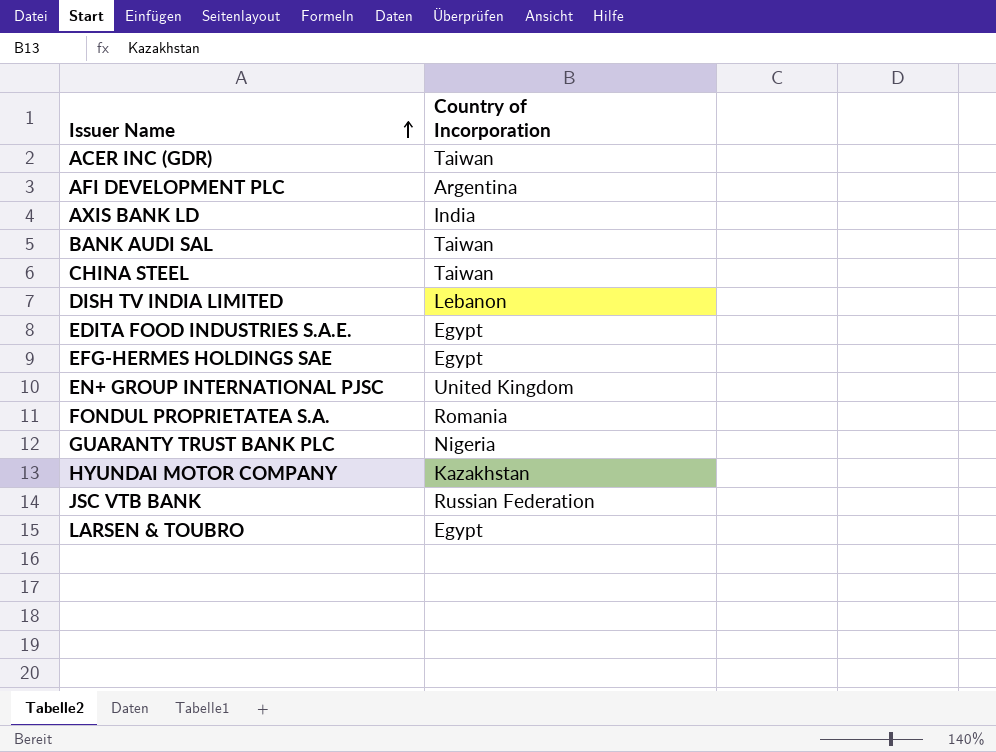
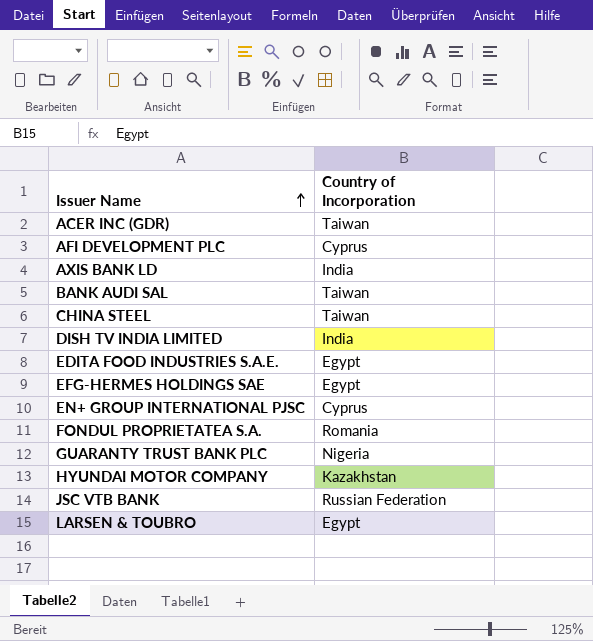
AFI DEVELOPMENT PLC | Country of Incorporation: Argentina -> Cyprus
DISH TV INDIA LIMITED | Country of Incorporation: Lebanon -> India
EN+ GROUP INTERNATIONAL PJSC | Country of Incorporation: United Kingdom -> Cyprus

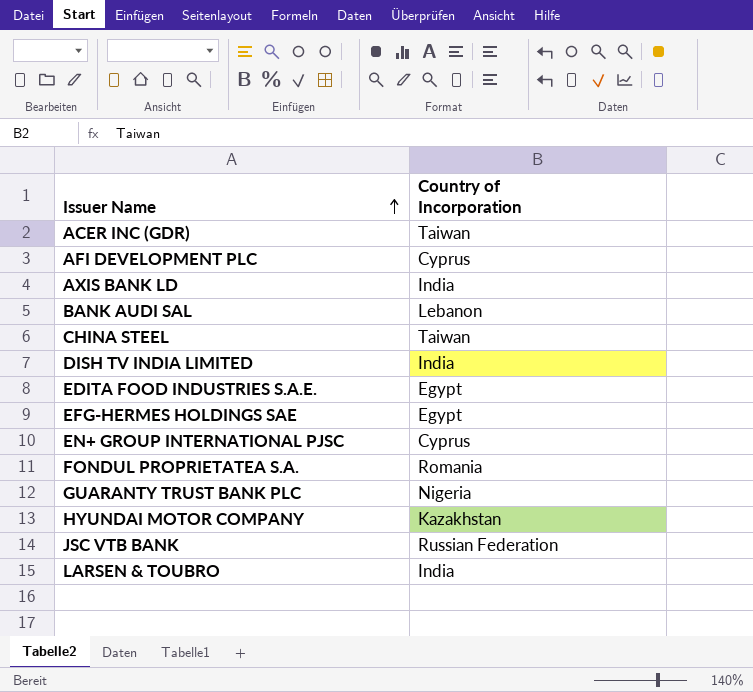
BANK AUDI SAL | Country of Incorporation: Taiwan -> Lebanon
LARSEN & TOUBRO | Country of Incorporation: Egypt -> India

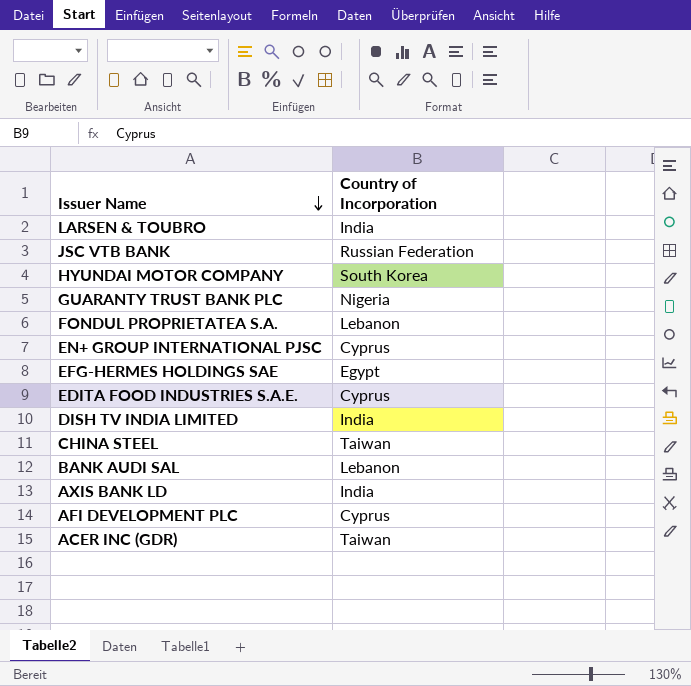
row order: Issuer Name ascending -> Issuer Name descending
HYUNDAI MOTOR COMPANY | Country of Incorporation: Kazakhstan -> South Korea
FONDUL PROPRIETATEA S.A. | Country of Incorporation: Romania -> Lebanon
EDITA FOOD INDUSTRIES S.A.E. | Country of Incorporation: Egypt -> Cyprus

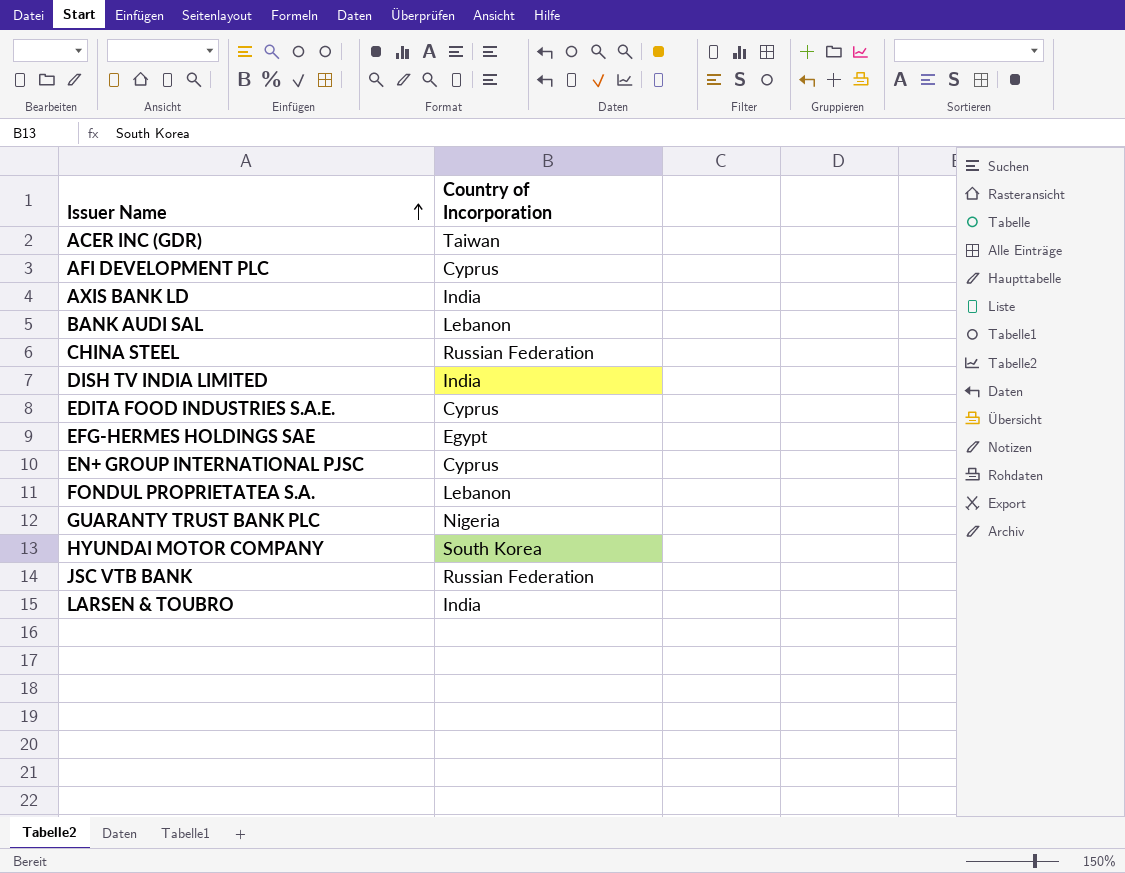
row order: Issuer Name descending -> Issuer Name ascending
CHINA STEEL | Country of Incorporation: Taiwan -> Russian Federation

